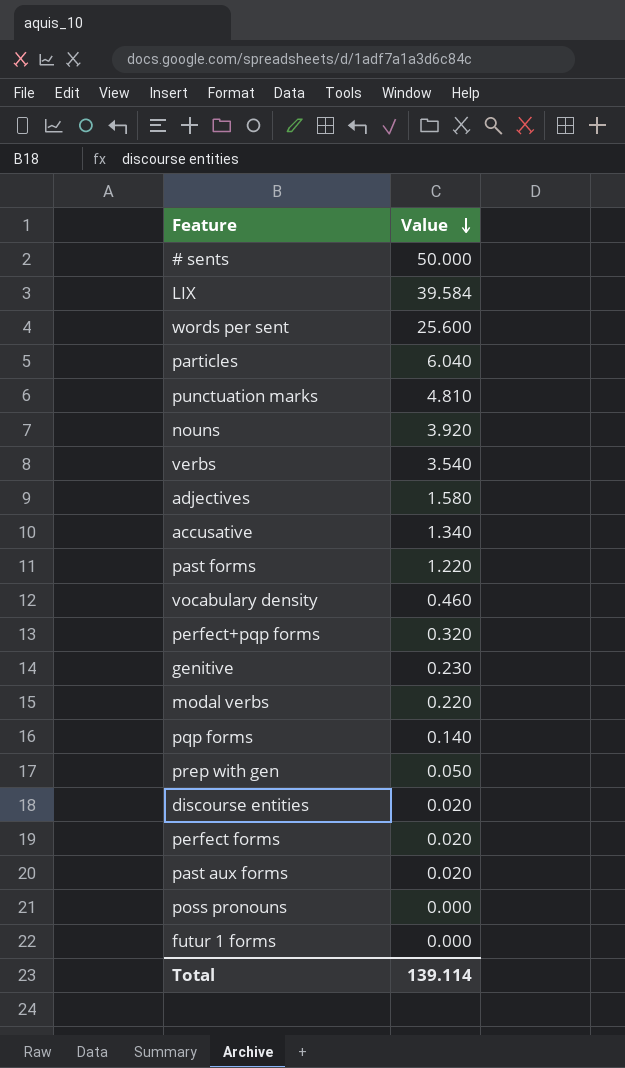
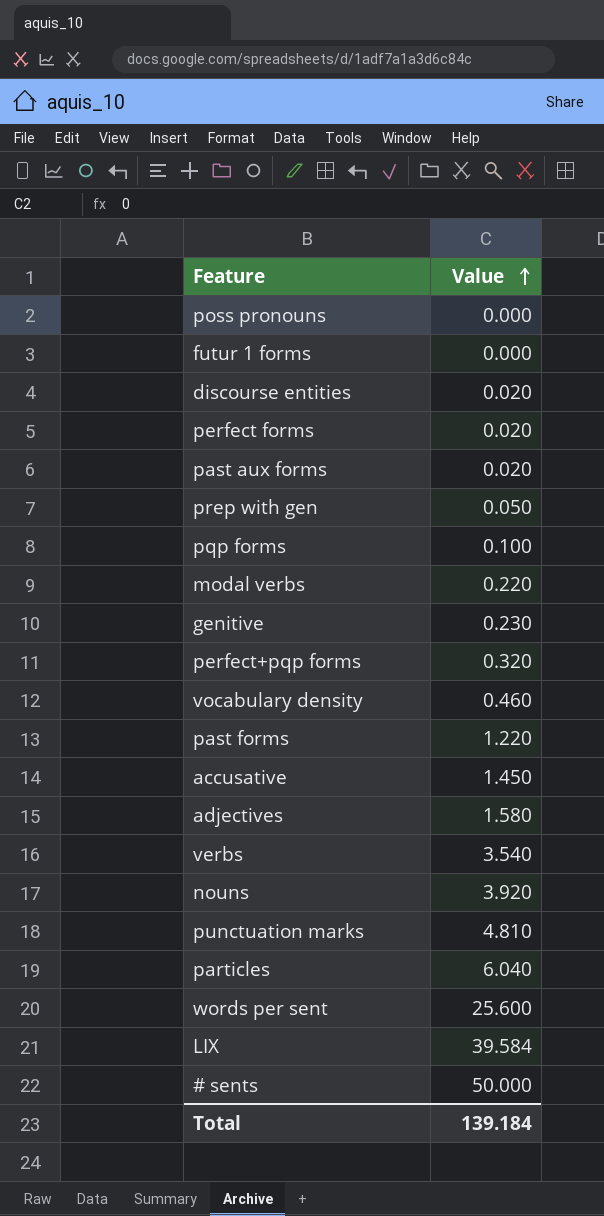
row order: Value descending -> Value ascending
pqp forms | Value: 0.140 -> 0.100
accusative | Value: 1.340 -> 1.450
Total | Value: 139.114 -> 139.184

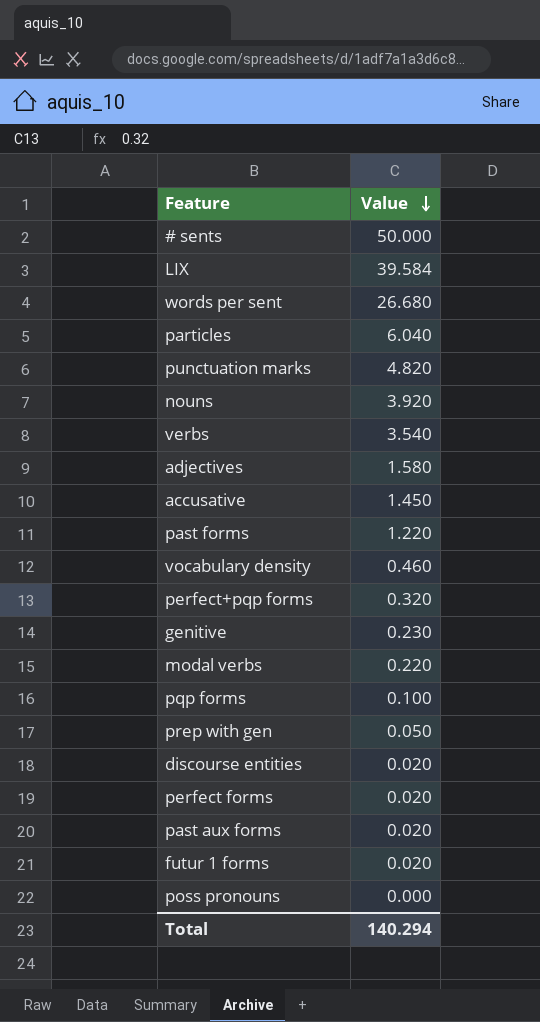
row order: Value ascending -> Value descending
words per sent | Value: 25.600 -> 26.680
punctuation marks | Value: 4.810 -> 4.820
futur 1 forms | Value: 0.000 -> 0.020
Total | Value: 139.184 -> 140.294

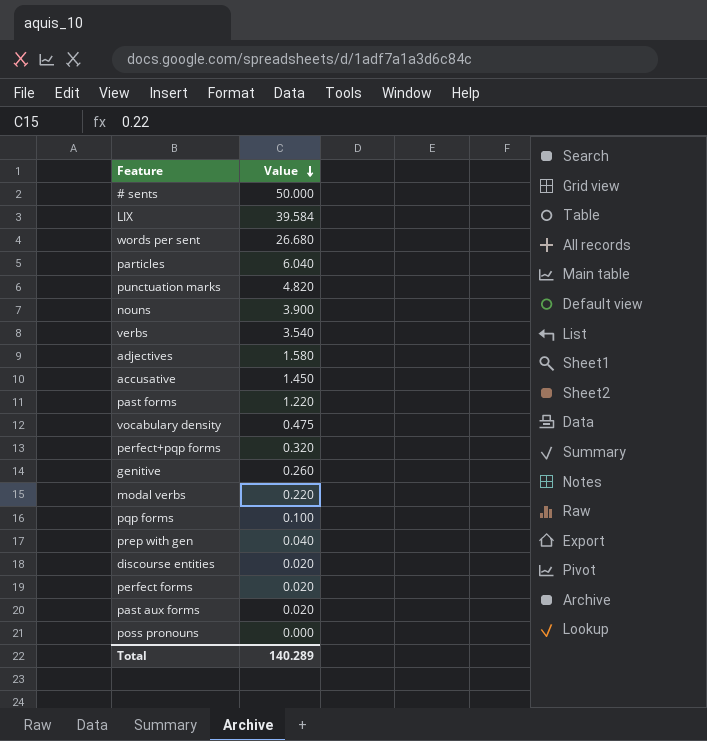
row futur 1 forms: 0.020 -> none
nouns | Value: 3.920 -> 3.900
vocabulary density | Value: 0.460 -> 0.475
genitive | Value: 0.230 -> 0.260
prep with gen | Value: 0.050 -> 0.040
Total | Value: 140.294 -> 140.289

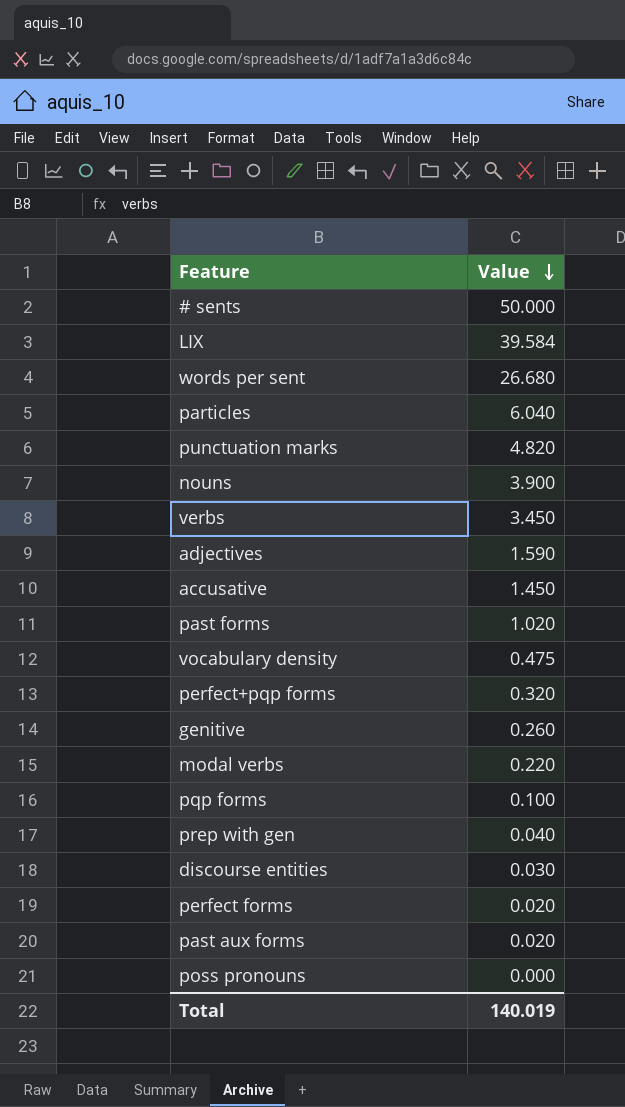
verbs | Value: 3.540 -> 3.450
adjectives | Value: 1.580 -> 1.590
past forms | Value: 1.220 -> 1.020
discourse entities | Value: 0.020 -> 0.030
Total | Value: 140.289 -> 140.019

